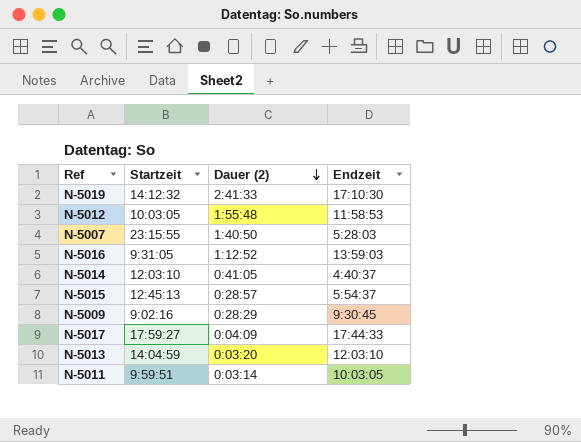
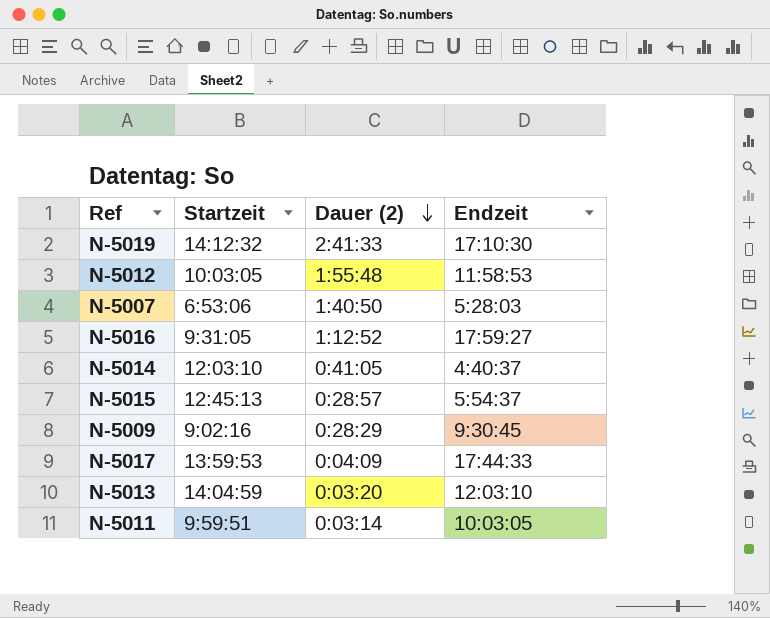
N-5007 | Startzeit: 23:15:55 -> 6:53:06
N-5016 | Endzeit: 13:59:03 -> 17:59:27
N-5017 | Startzeit: 17:59:27 -> 13:59:53

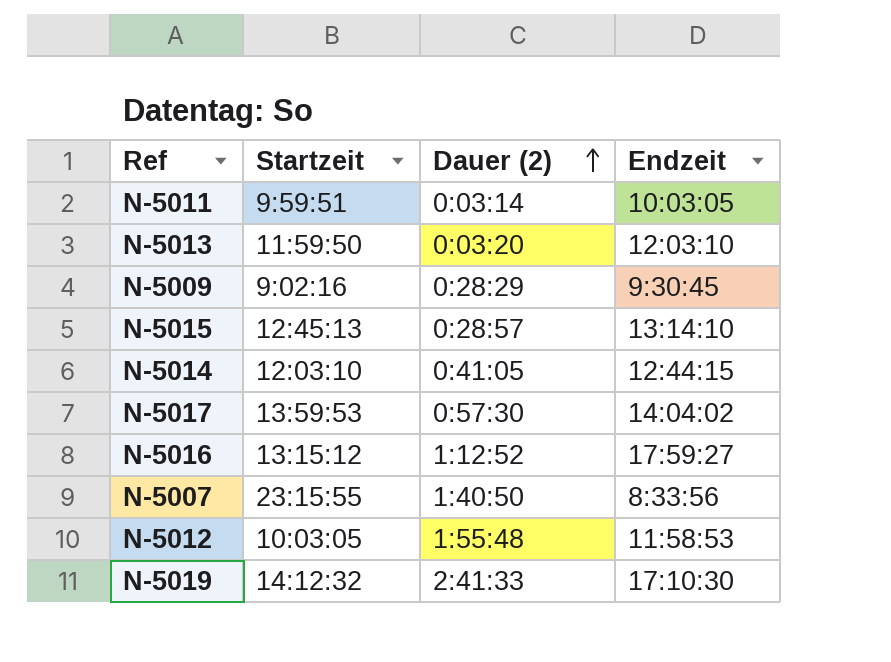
row order: Dauer (2) descending -> Dauer (2) ascending
N-5013 | Startzeit: 14:04:59 -> 11:59:50
N-5015 | Endzeit: 5:54:37 -> 13:14:10
N-5014 | Endzeit: 4:40:37 -> 12:44:15
N-5017 | Dauer (2): 0:04:09 -> 0:57:30
N-5017 | Endzeit: 17:44:33 -> 14:04:02
N-5016 | Startzeit: 9:31:05 -> 13:15:12
N-5007 | Startzeit: 6:53:06 -> 23:15:55
N-5007 | Endzeit: 5:28:03 -> 8:33:56

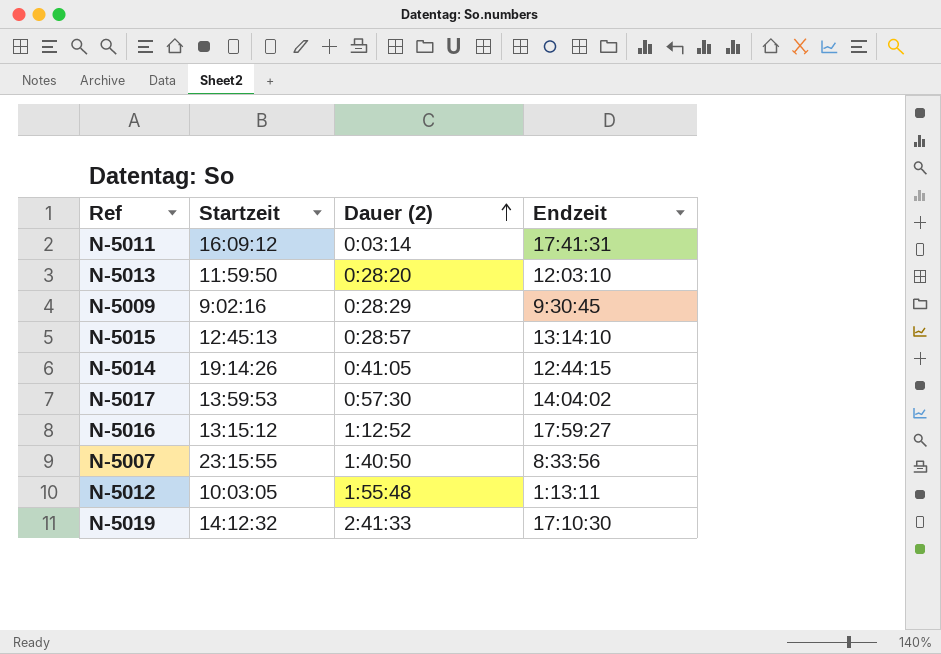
N-5011 | Startzeit: 9:59:51 -> 16:09:12
N-5011 | Endzeit: 10:03:05 -> 17:41:31
N-5013 | Dauer (2): 0:03:20 -> 0:28:20
N-5014 | Startzeit: 12:03:10 -> 19:14:26
N-5012 | Endzeit: 11:58:53 -> 1:13:11

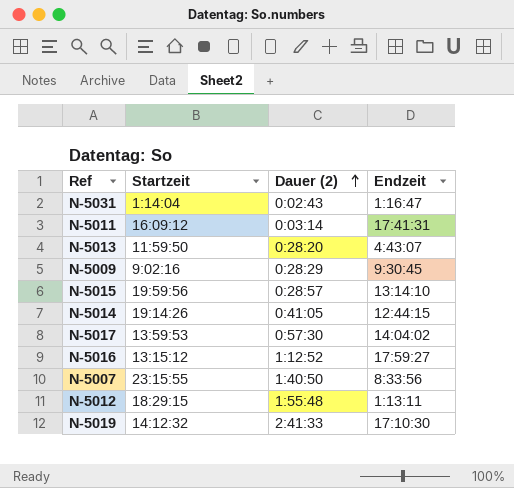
row N-5031: none -> 1:14:04 | 0:02:43 | 1:16:47
N-5013 | Endzeit: 12:03:10 -> 4:43:07
N-5015 | Startzeit: 12:45:13 -> 19:59:56
N-5012 | Startzeit: 10:03:05 -> 18:29:15

